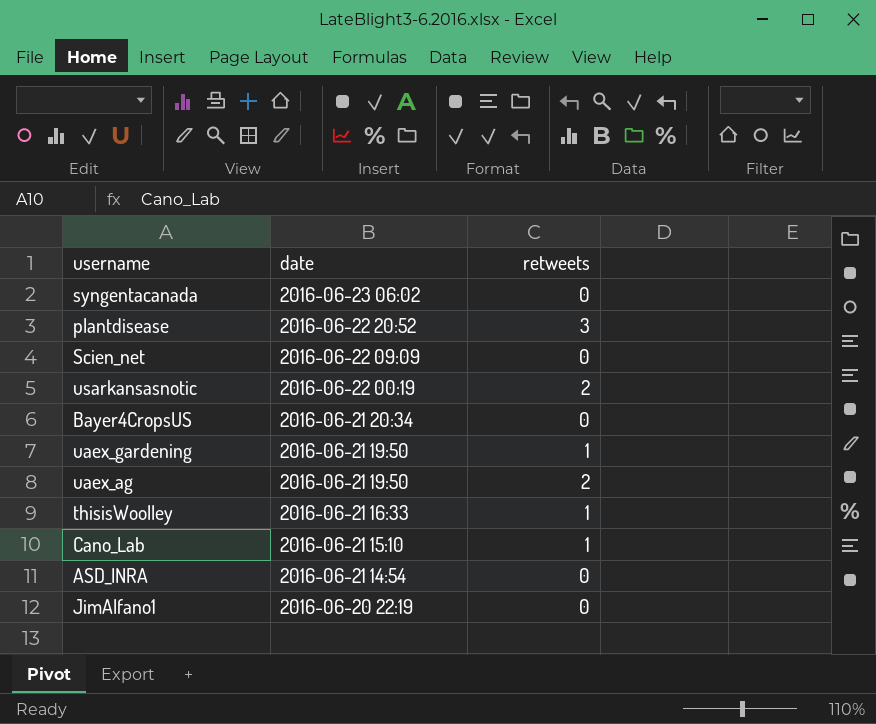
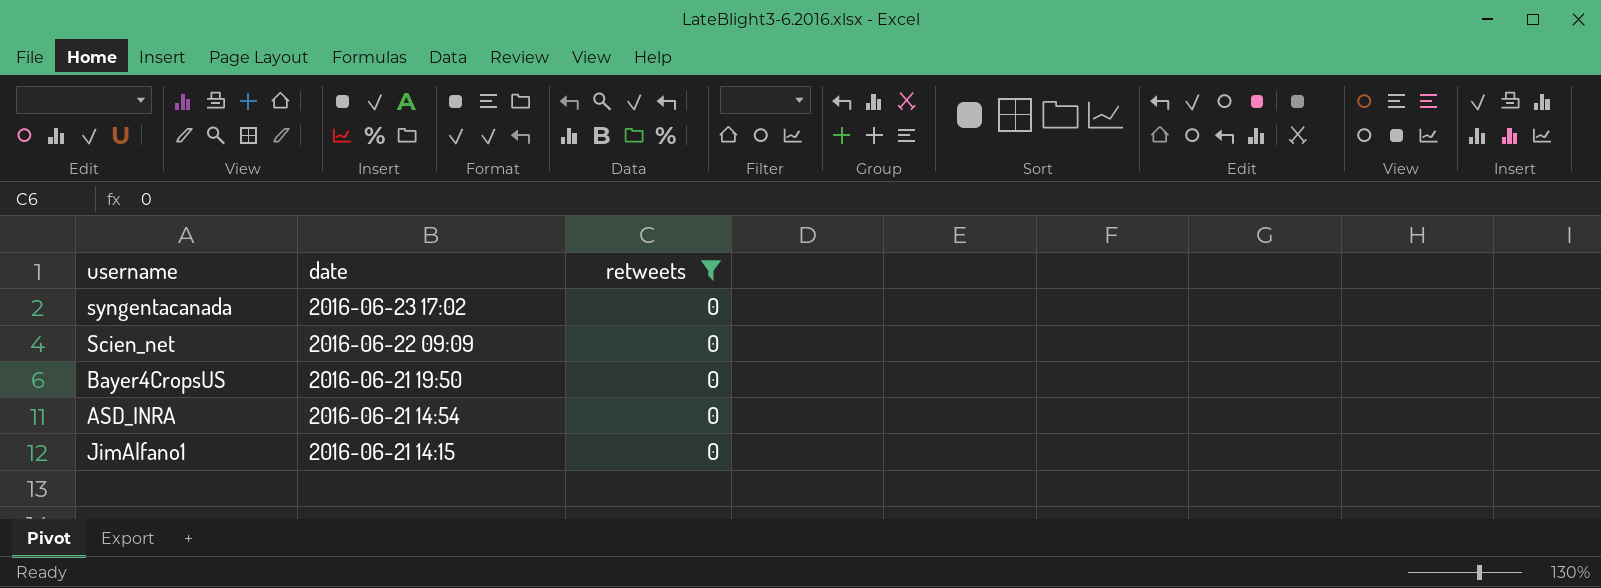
filter: none -> retweets = 0
syngentacanada | date: 2016-06-23 06:02 -> 2016-06-23 17:02
Bayer4CropsUS | date: 2016-06-21 20:34 -> 2016-06-21 19:50
JimAlfano1 | date: 2016-06-20 22:19 -> 2016-06-21 14:15

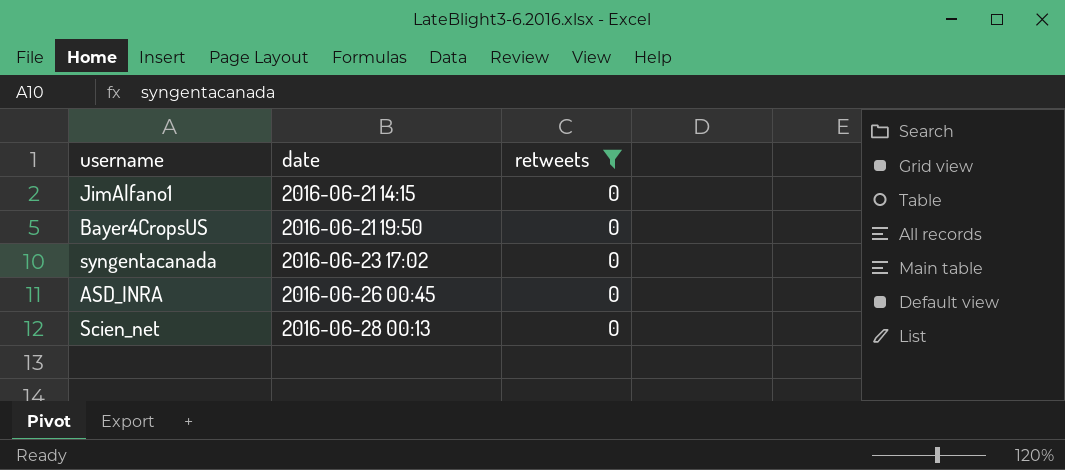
row order: date descending -> date ascending
ASD_INRA | date: 2016-06-21 14:54 -> 2016-06-26 00:45
Scien_net | date: 2016-06-22 09:09 -> 2016-06-28 00:13

